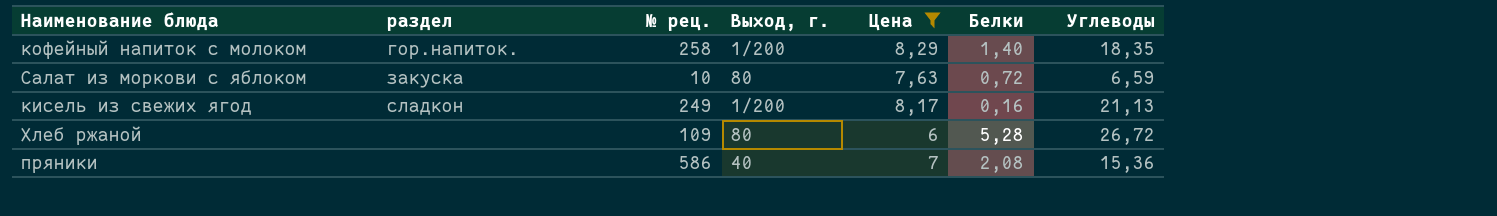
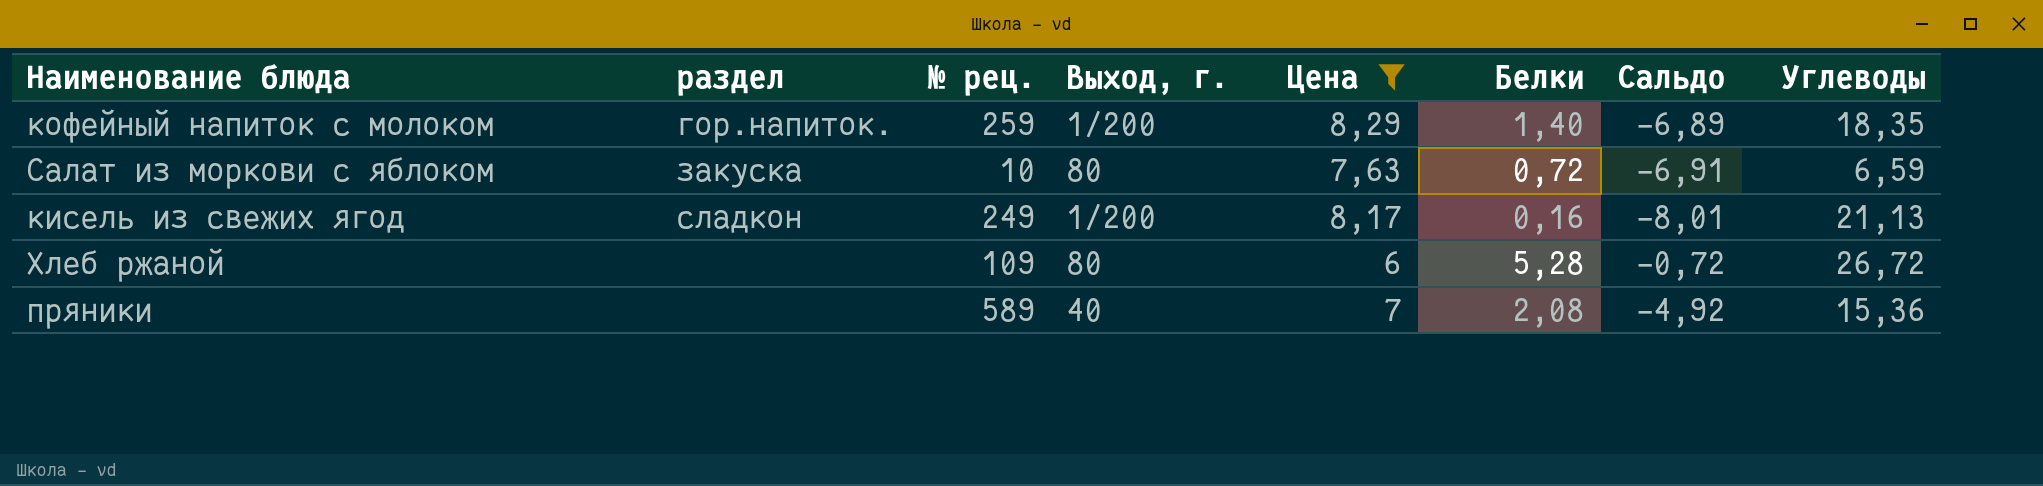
column Сальдо | formula: none -> [Белки] - [Цена]
кофейный напиток с молоком | № рец.: 258 -> 259
пряники | № рец.: 586 -> 589

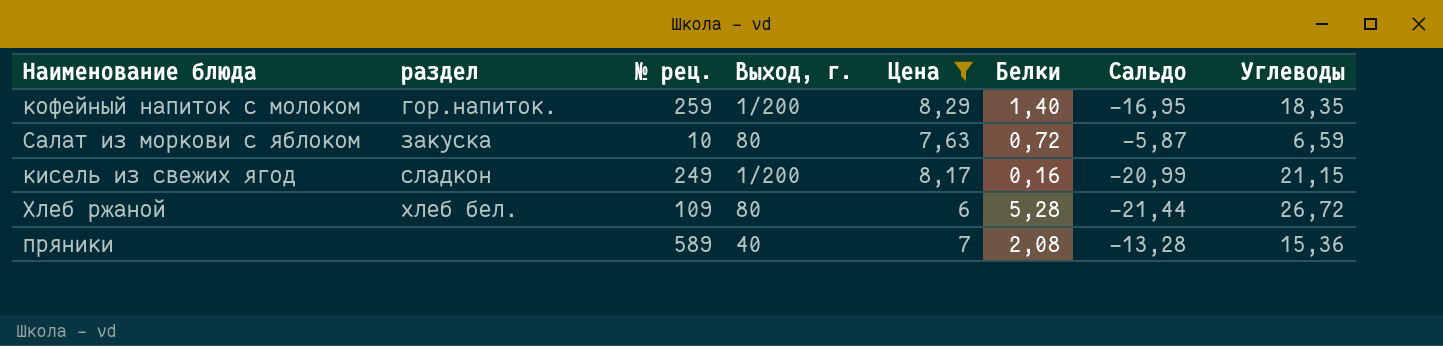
column Сальдо | formula: [Белки] - [Цена] -> [Белки] - [Углеводы]
кисель из свежих ягод | Углеводы: 21,13 -> 21,15
Хлеб ржаной | раздел: none -> хлеб бел.

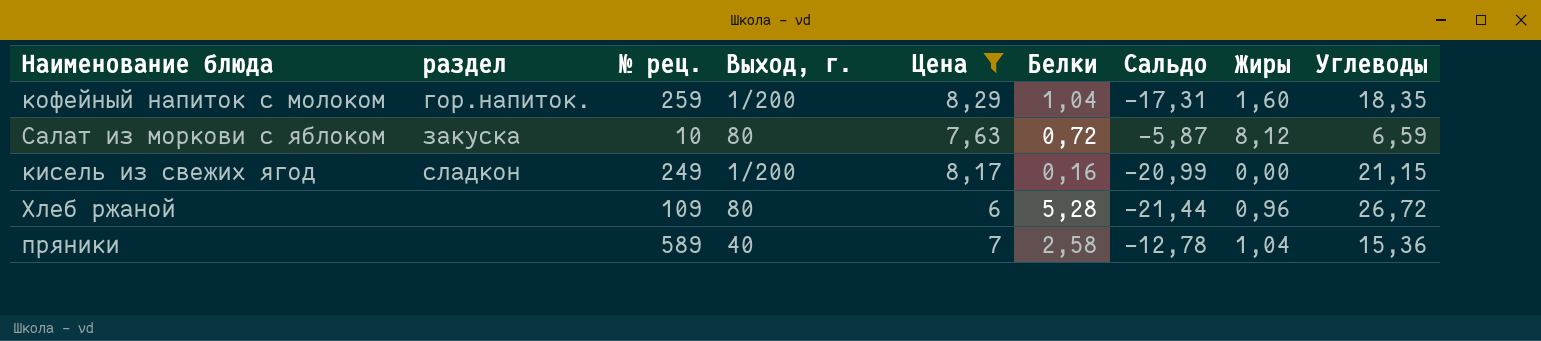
column Жиры | position: none -> 8
кофейный напиток с молоком | Белки: 1,40 -> 1,04
кофейный напиток с молоком | Сальдо: -16,95 -> -17,31
Хлеб ржаной | раздел: хлеб бел. -> none
пряники | Белки: 2,08 -> 2,58
пряники | Сальдо: -13,28 -> -12,78

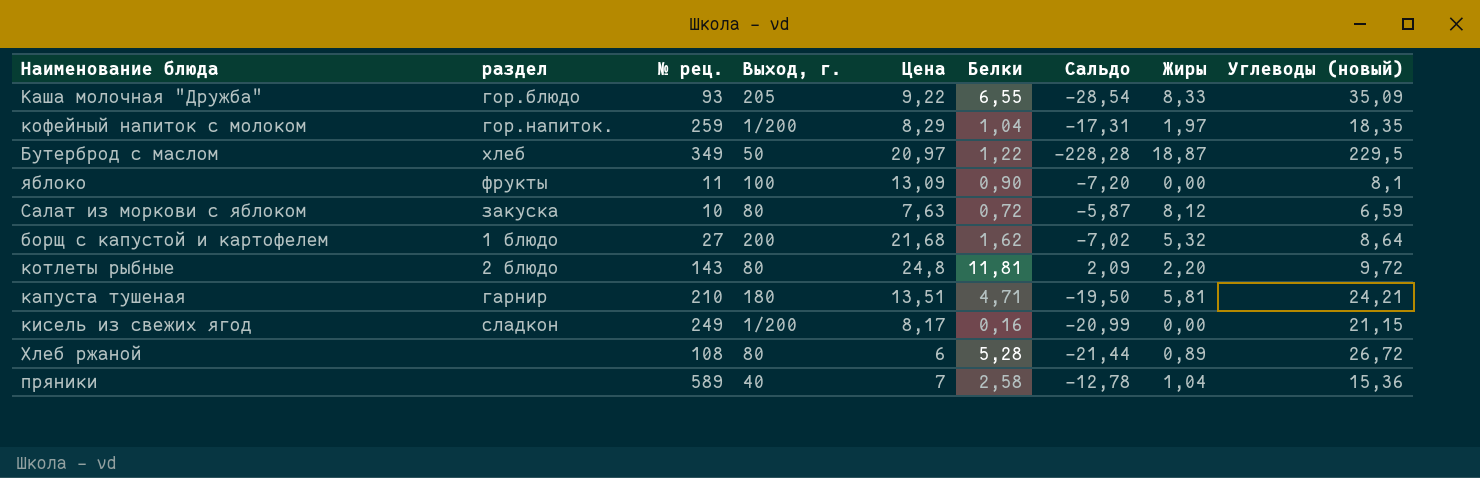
filter: Цена <= 8,29 -> none
column name: Углеводы -> Углеводы (новый)
кофейный напиток с молоком | Жиры: 1,60 -> 1,97
Хлеб ржаной | № рец.: 109 -> 108
Хлеб ржаной | Жиры: 0,96 -> 0,89

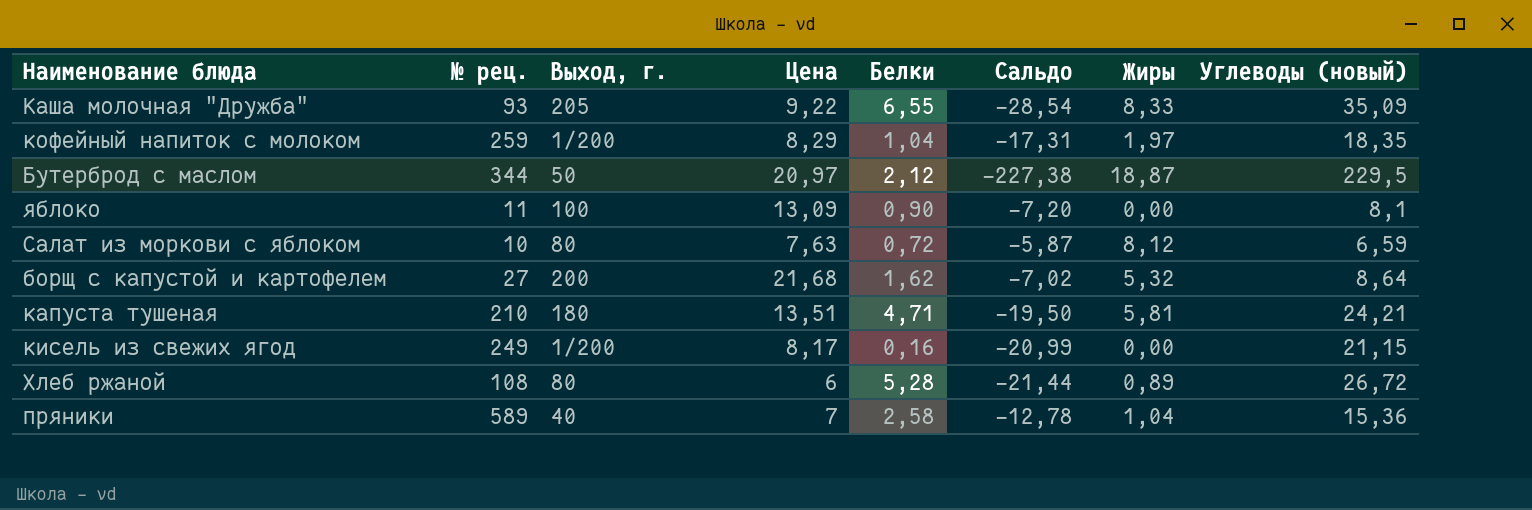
column раздел | position: 2 -> none
row котлеты рыбные: 2 блюдо | 143 | 80 | 24,8 | 11,81 | 2,09 | 2,20 | 9,72 -> none
Бутерброд с маслом | № рец.: 349 -> 344
Бутерброд с маслом | Белки: 1,22 -> 2,12
Бутерброд с маслом | Сальдо: -228,28 -> -227,38

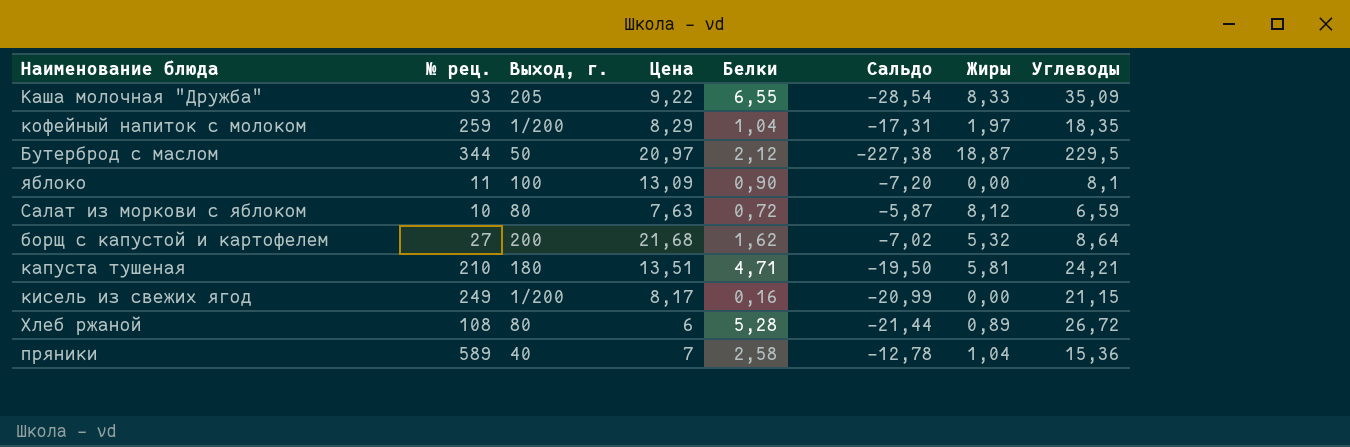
column name: Углеводы (новый) -> Углеводы

